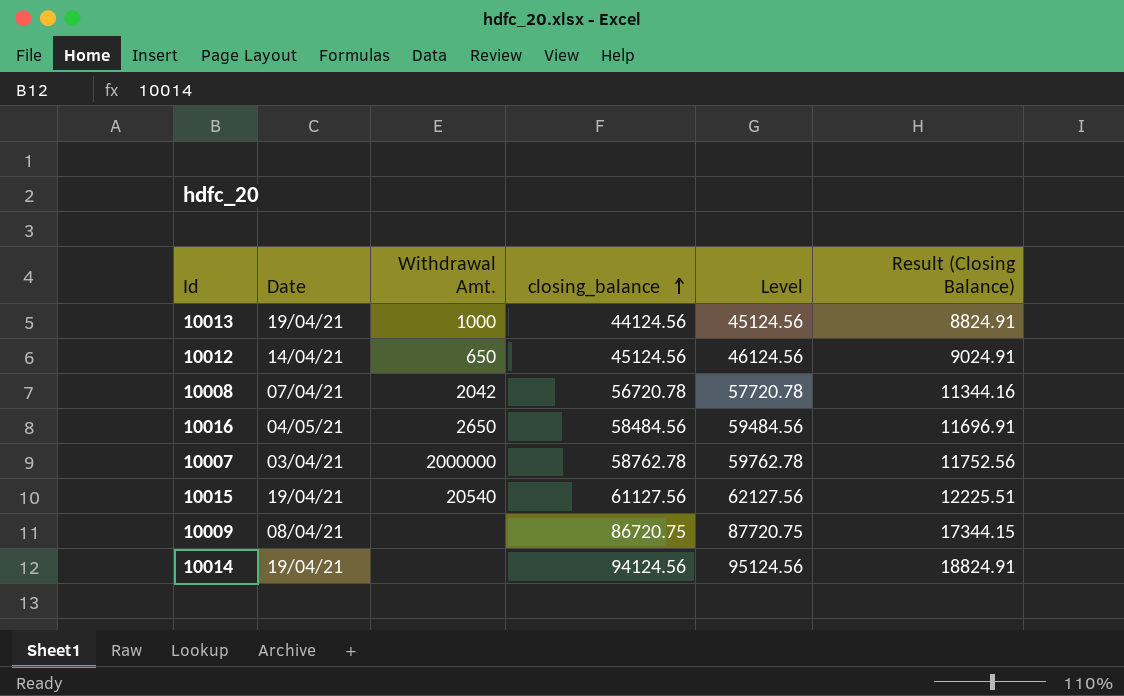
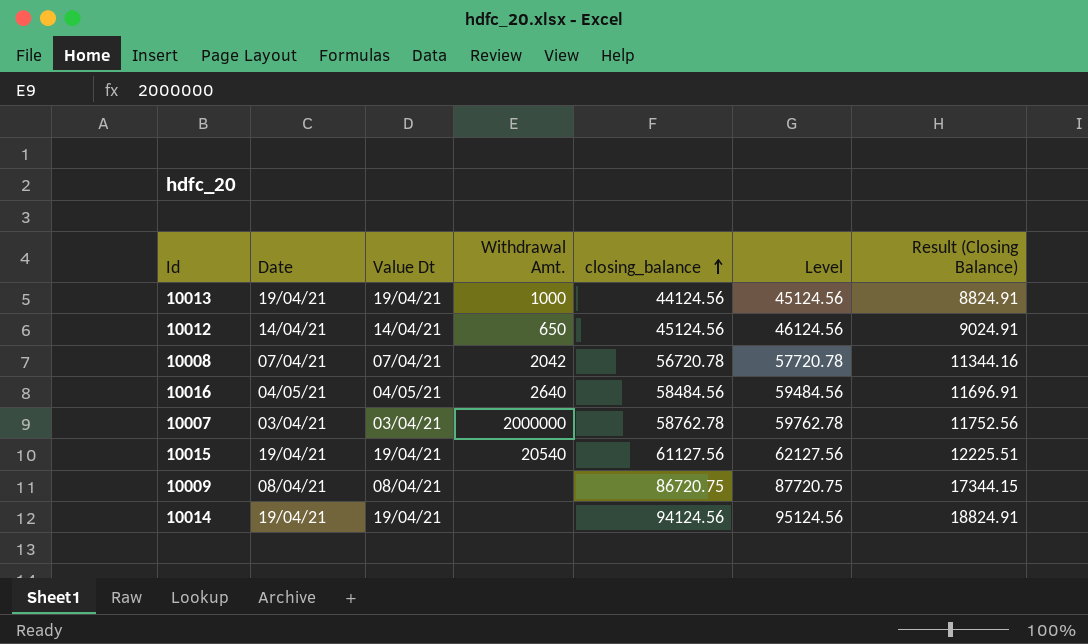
column Value Dt | position: none -> 3
10016 | Withdrawal Amt.: 2650 -> 2640

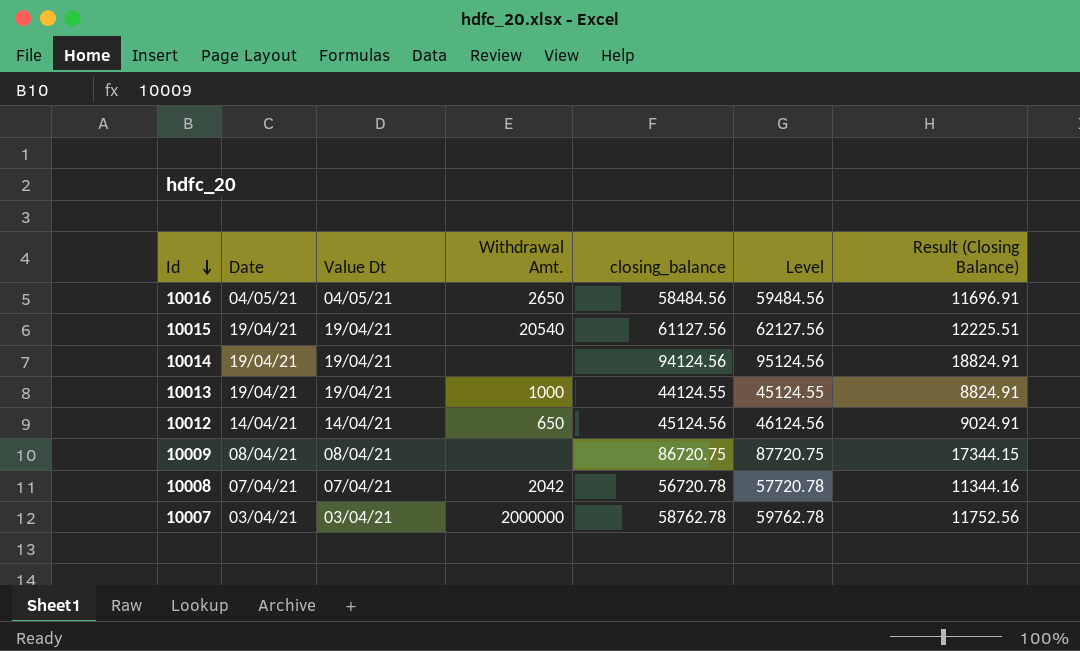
row order: closing_balance ascending -> Id descending
10016 | Withdrawal Amt.: 2640 -> 2650
10013 | closing_balance: 44124.56 -> 44124.55
10013 | Level: 45124.56 -> 45124.55

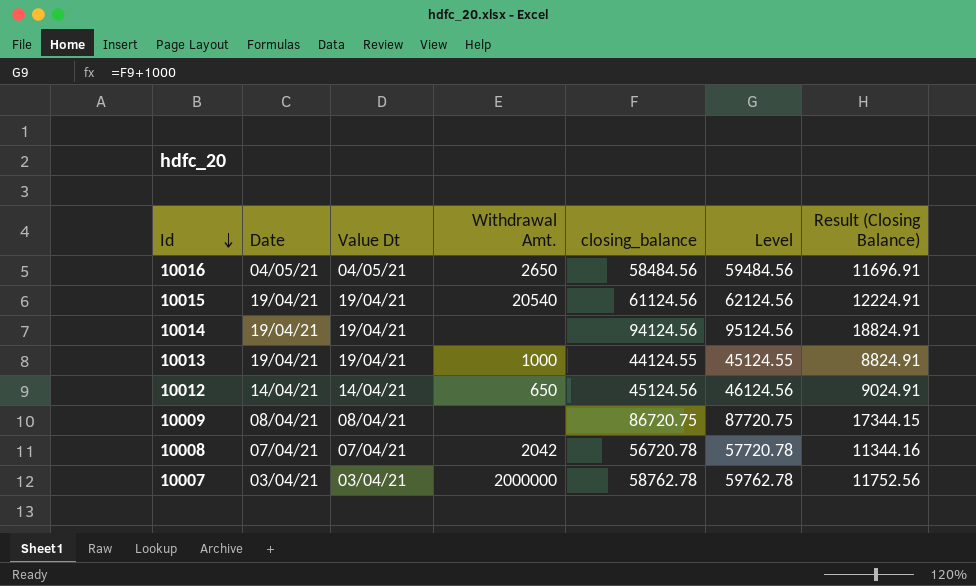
10015 | closing_balance: 61127.56 -> 61124.56
10015 | Level: 62127.56 -> 62124.56
10015 | Result (Closing Balance): 12225.51 -> 12224.91

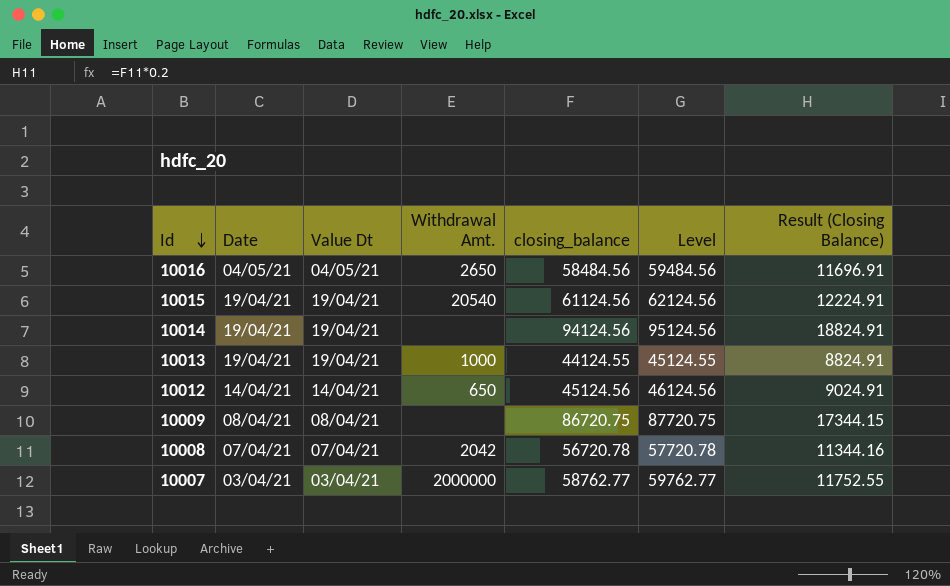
10007 | closing_balance: 58762.78 -> 58762.77
10007 | Level: 59762.78 -> 59762.77
10007 | Result (Closing Balance): 11752.56 -> 11752.55

